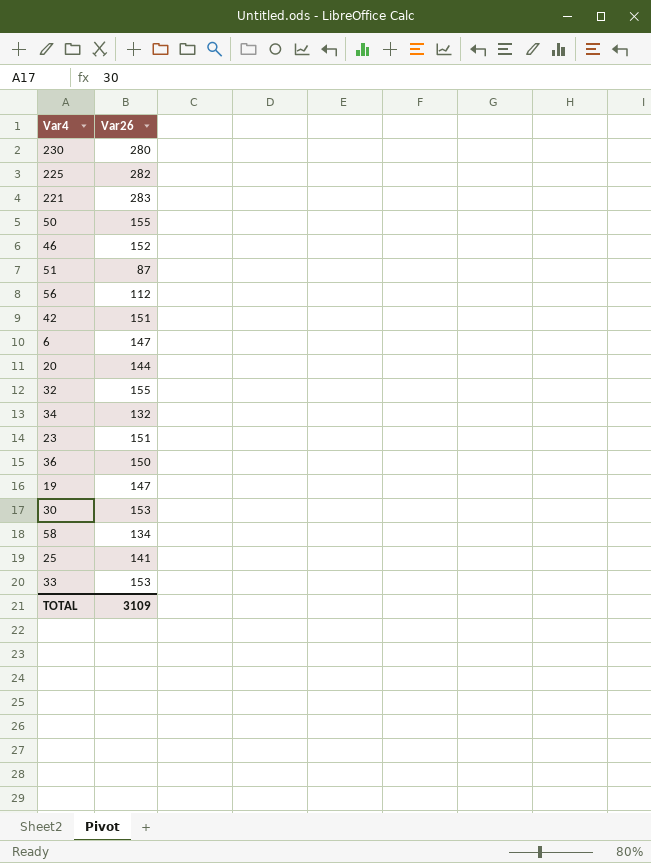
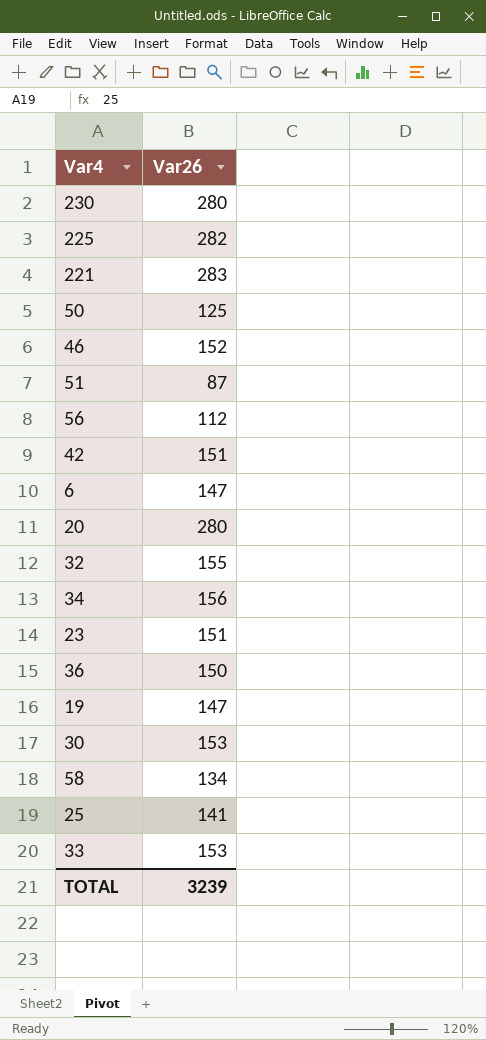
50 | Var26: 155 -> 125
20 | Var26: 144 -> 280
34 | Var26: 132 -> 156
TOTAL | Var26: 3109 -> 3239

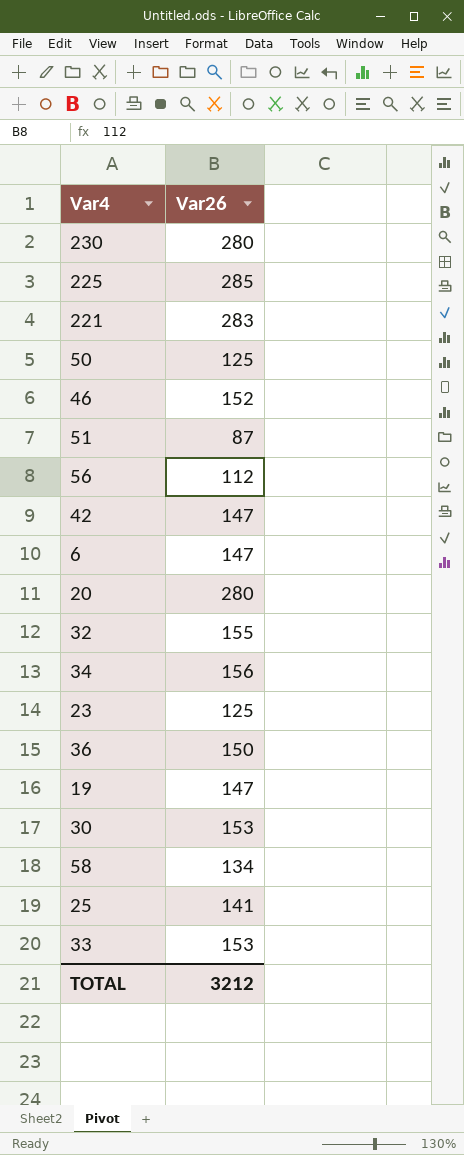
225 | Var26: 282 -> 285
42 | Var26: 151 -> 147
23 | Var26: 151 -> 125
TOTAL | Var26: 3239 -> 3212

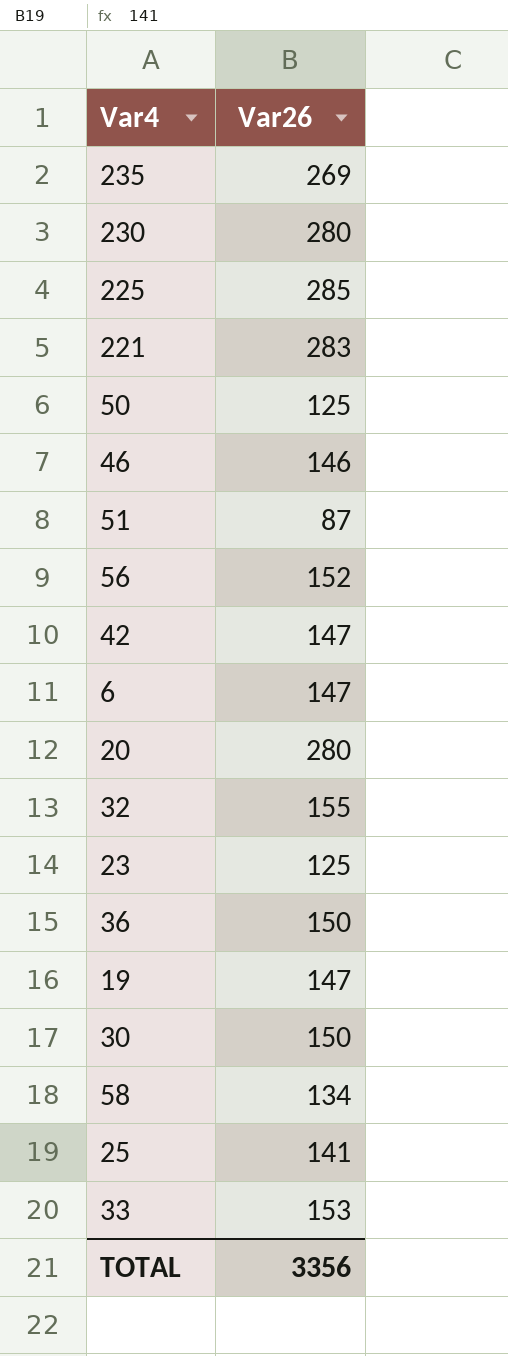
row 34: 156 -> none
row 235: none -> 269
46 | Var26: 152 -> 146
56 | Var26: 112 -> 152
30 | Var26: 153 -> 150
TOTAL | Var26: 3212 -> 3356

